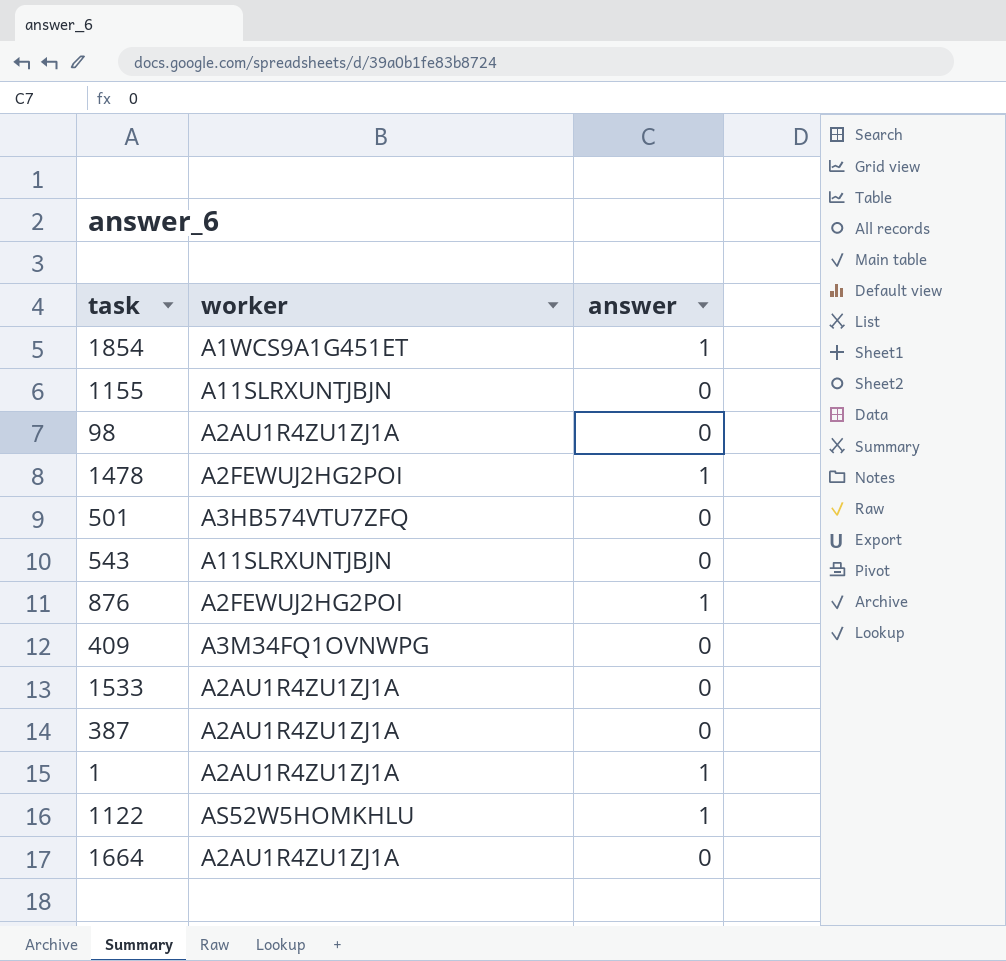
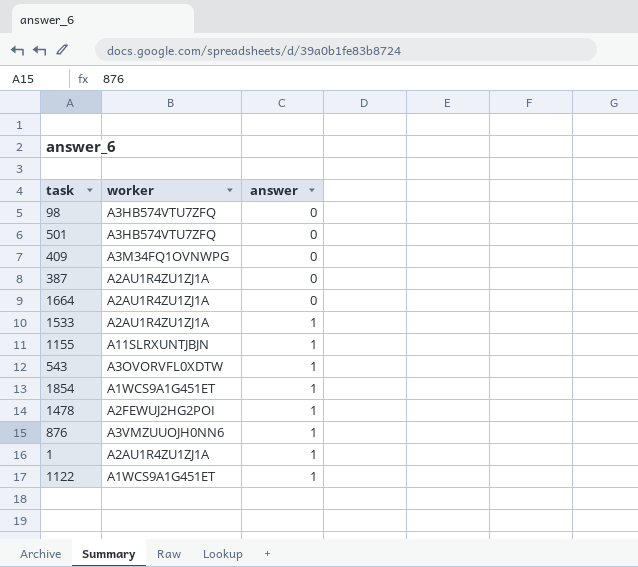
row order: none -> answer ascending
98 | worker: A2AU1R4ZU1ZJ1A -> A3HB574VTU7ZFQ
1533 | answer: 0 -> 1
1155 | answer: 0 -> 1
543 | worker: A11SLRXUNTJBJN -> A3OVORVFL0XDTW
543 | answer: 0 -> 1
876 | worker: A2FEWUJ2HG2POI -> A3VMZUUOJH0NN6
1122 | worker: AS52W5HOMKHLU -> A1WCS9A1G451ET

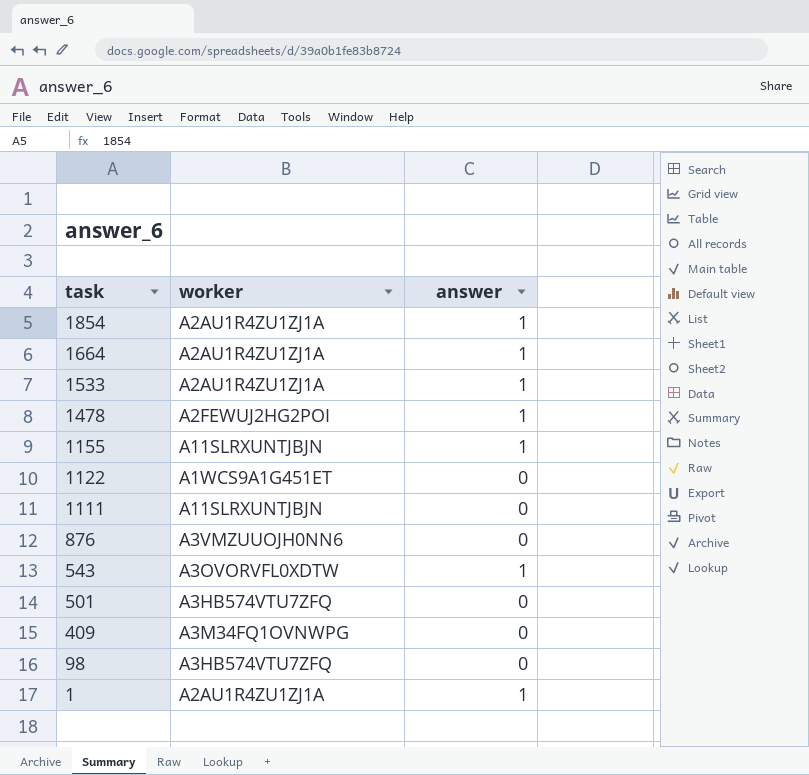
row order: answer ascending -> task descending
row 387: A2AU1R4ZU1ZJ1A | 0 -> none
1854 | worker: A1WCS9A1G451ET -> A2AU1R4ZU1ZJ1A
1664 | answer: 0 -> 1
1122 | answer: 1 -> 0
row 1111: none -> A11SLRXUNTJBJN | 0
876 | answer: 1 -> 0

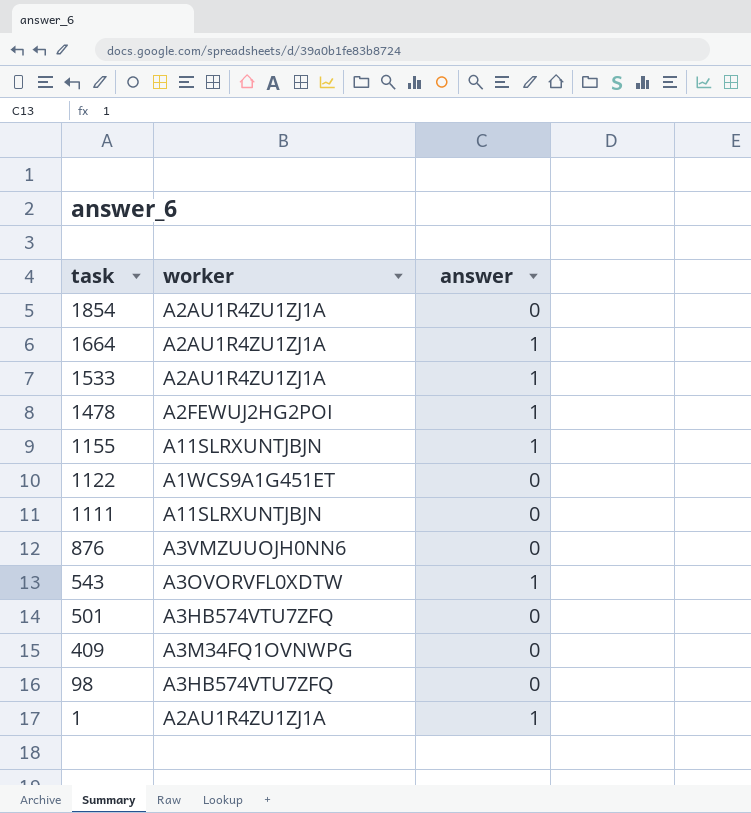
1854 | answer: 1 -> 0

